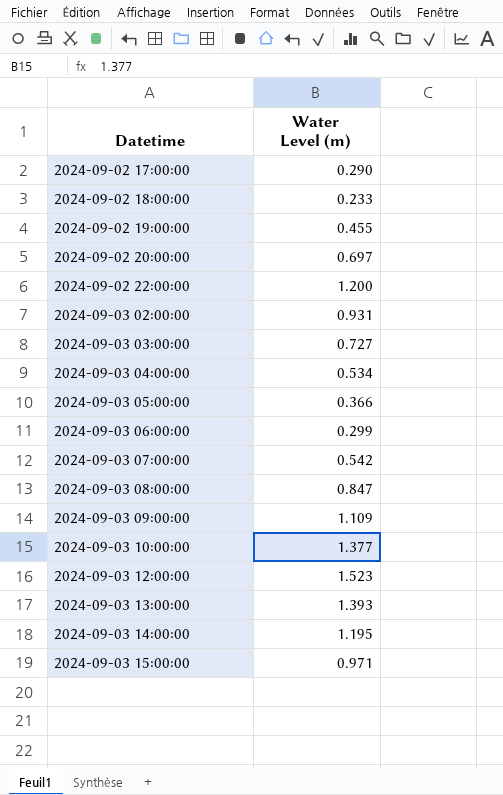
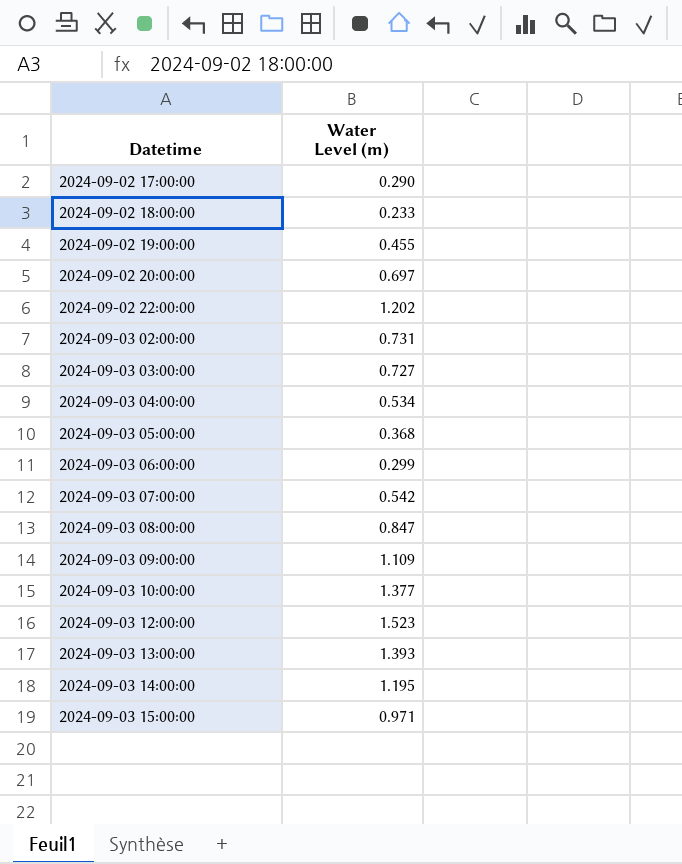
2024-09-02 22:00:00 | Water Level (m): 1.200 -> 1.202
2024-09-03 02:00:00 | Water Level (m): 0.931 -> 0.731
2024-09-03 05:00:00 | Water Level (m): 0.366 -> 0.368

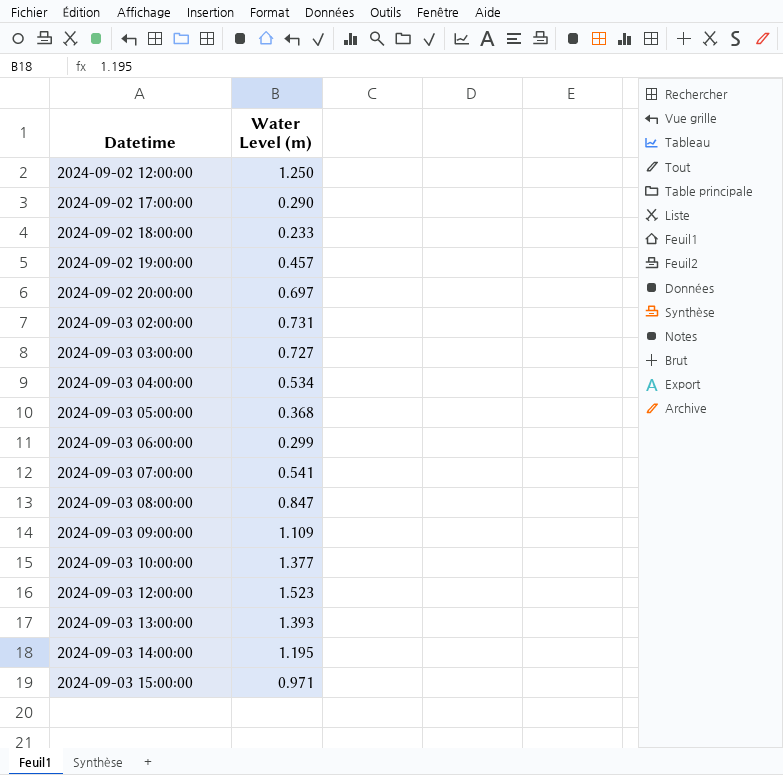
row 2024-09-02 22:00:00: 1.202 -> none
row 2024-09-02 12:00:00: none -> 1.250
2024-09-02 19:00:00 | Water Level (m): 0.455 -> 0.457
2024-09-03 07:00:00 | Water Level (m): 0.542 -> 0.541

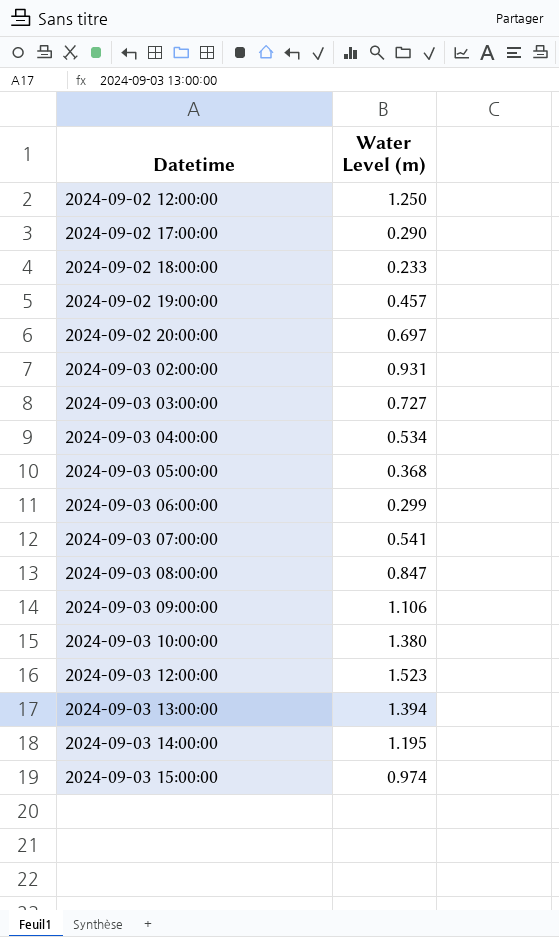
2024-09-03 02:00:00 | Water Level (m): 0.731 -> 0.931
2024-09-03 09:00:00 | Water Level (m): 1.109 -> 1.106
2024-09-03 10:00:00 | Water Level (m): 1.377 -> 1.380
2024-09-03 13:00:00 | Water Level (m): 1.393 -> 1.394
2024-09-03 15:00:00 | Water Level (m): 0.971 -> 0.974

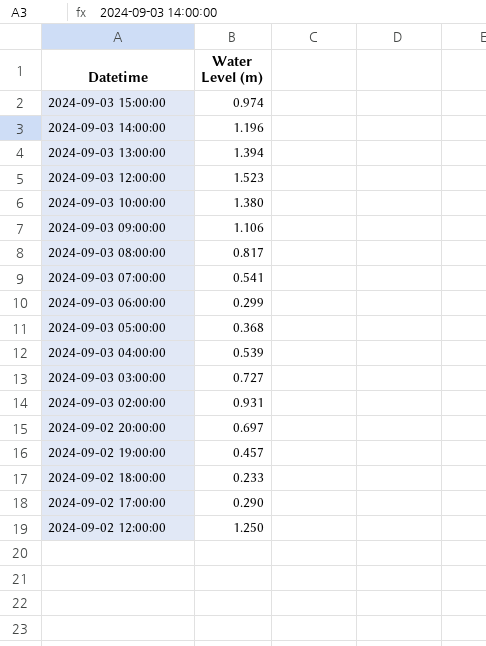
row order: Datetime ascending -> Datetime descending
2024-09-03 14:00:00 | Water Level (m): 1.195 -> 1.196
2024-09-03 08:00:00 | Water Level (m): 0.847 -> 0.817
2024-09-03 04:00:00 | Water Level (m): 0.534 -> 0.539

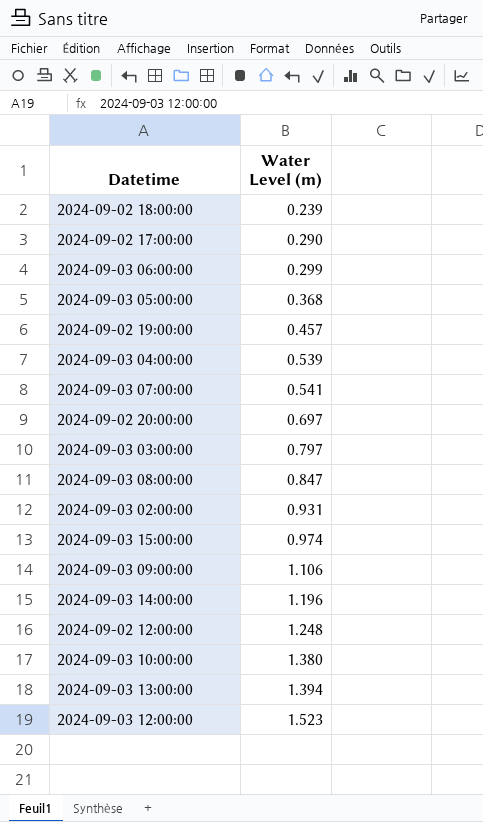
row order: Datetime descending -> Water Level (m) ascending
2024-09-02 18:00:00 | Water Level (m): 0.233 -> 0.239
2024-09-03 03:00:00 | Water Level (m): 0.727 -> 0.797
2024-09-03 08:00:00 | Water Level (m): 0.817 -> 0.847
2024-09-02 12:00:00 | Water Level (m): 1.250 -> 1.248

